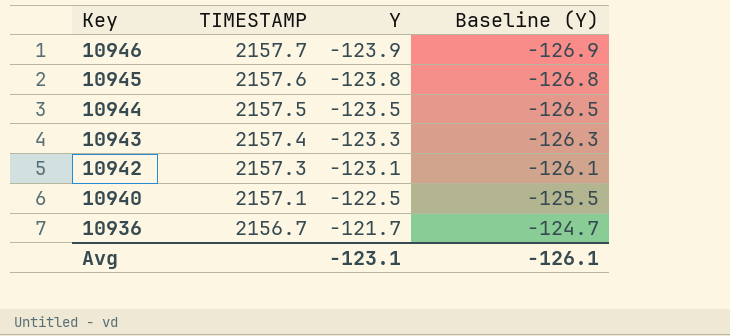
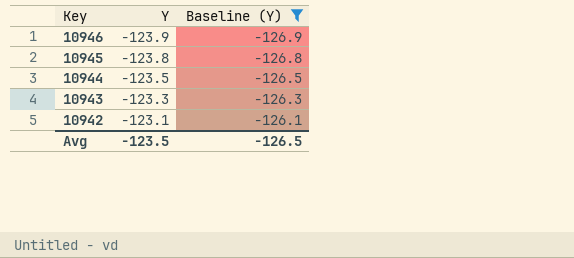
filter: none -> Baseline (Y) <= -126.1
column TIMESTAMP | position: 2 -> none
Avg | Y: -123.1 -> -123.5
Avg | Baseline (Y): -126.1 -> -126.5

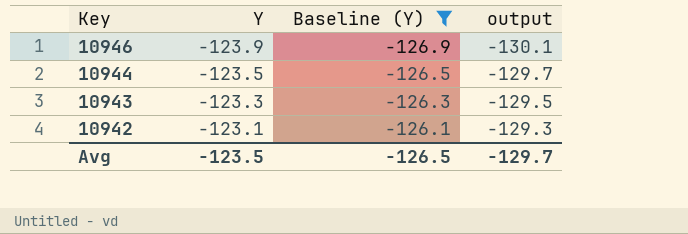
column output | formula: none -> [Y] * 1.05
row 10945: -123.8 | -126.8 -> none

